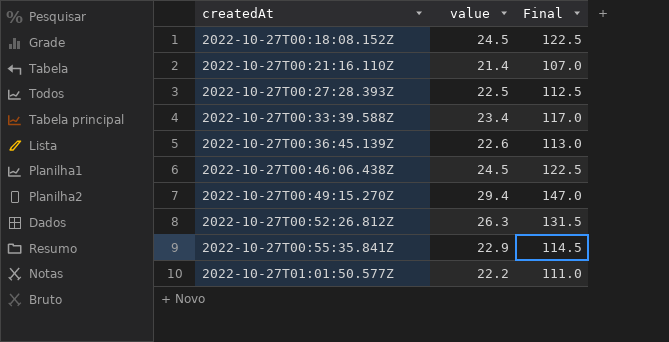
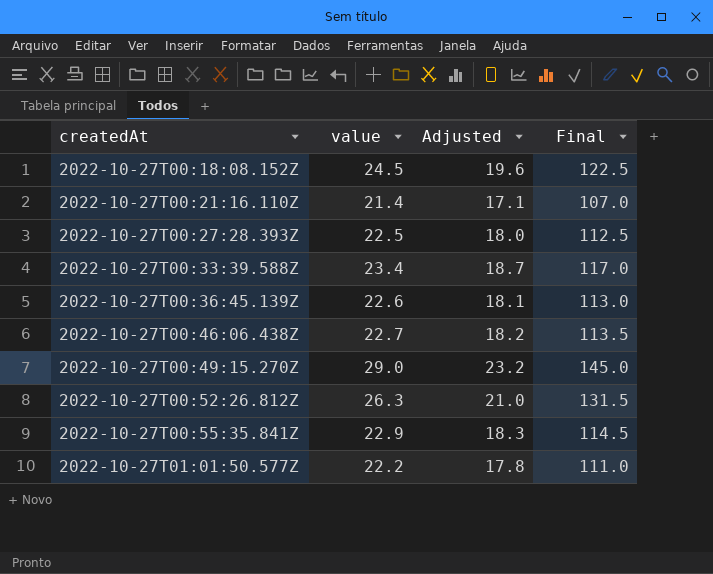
column Adjusted | formula: none -> [value] * 0.8
2022-10-27T00:46:06.438Z | value: 24.5 -> 22.7
2022-10-27T00:46:06.438Z | Final: 122.5 -> 113.5
2022-10-27T00:49:15.270Z | value: 29.4 -> 29.0
2022-10-27T00:49:15.270Z | Final: 147.0 -> 145.0

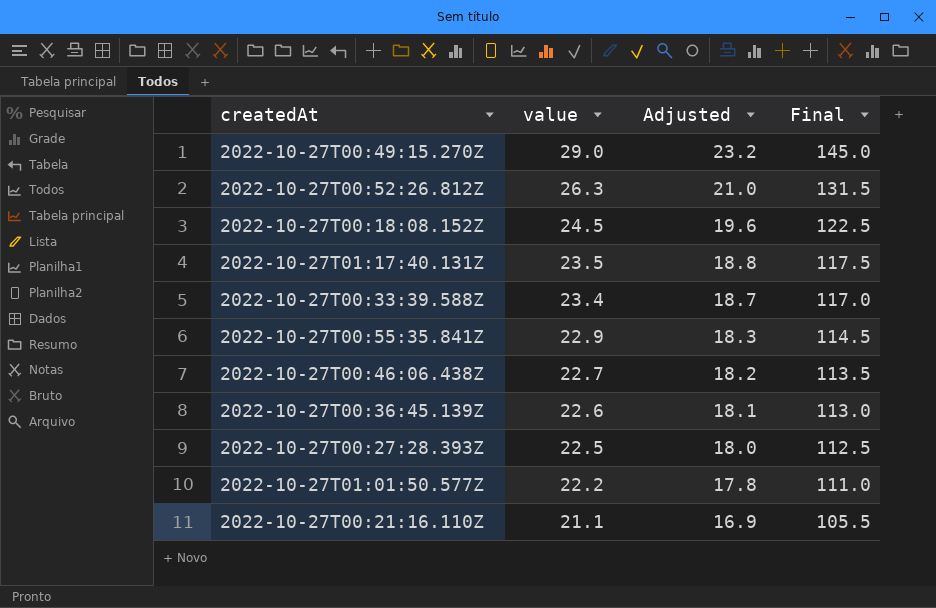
row order: createdAt ascending -> value descending
row 2022-10-27T01:17:40.131Z: none -> 23.5 | 18.8 | 117.5
2022-10-27T00:21:16.110Z | value: 21.4 -> 21.1
2022-10-27T00:21:16.110Z | Adjusted: 17.1 -> 16.9
2022-10-27T00:21:16.110Z | Final: 107.0 -> 105.5

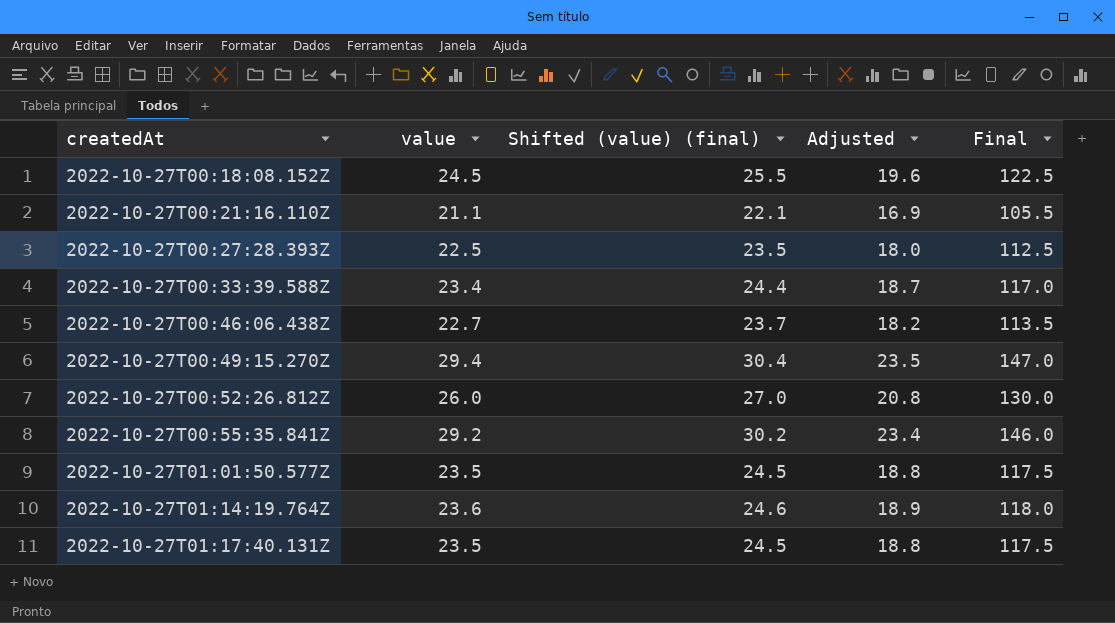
row order: value descending -> createdAt ascending
column Shifted (value) (final) | formula: none -> [value] + 1
row 2022-10-27T00:36:45.139Z: 22.6 | 18.1 | 113.0 -> none
2022-10-27T00:49:15.270Z | value: 29.0 -> 29.4
2022-10-27T00:49:15.270Z | Adjusted: 23.2 -> 23.5
2022-10-27T00:49:15.270Z | Final: 145.0 -> 147.0
2022-10-27T00:52:26.812Z | value: 26.3 -> 26.0
2022-10-27T00:52:26.812Z | Adjusted: 21.0 -> 20.8
2022-10-27T00:52:26.812Z | Final: 131.5 -> 130.0
2022-10-27T00:55:35.841Z | value: 22.9 -> 29.2
2022-10-27T00:55:35.841Z | Adjusted: 18.3 -> 23.4
2022-10-27T00:55:35.841Z | Final: 114.5 -> 146.0
2022-10-27T01:01:50.577Z | value: 22.2 -> 23.5
2022-10-27T01:01:50.577Z | Adjusted: 17.8 -> 18.8
2022-10-27T01:01:50.577Z | Final: 111.0 -> 117.5
row 2022-10-27T01:14:19.764Z: none -> 23.6 | 24.6 | 18.9 | 118.0

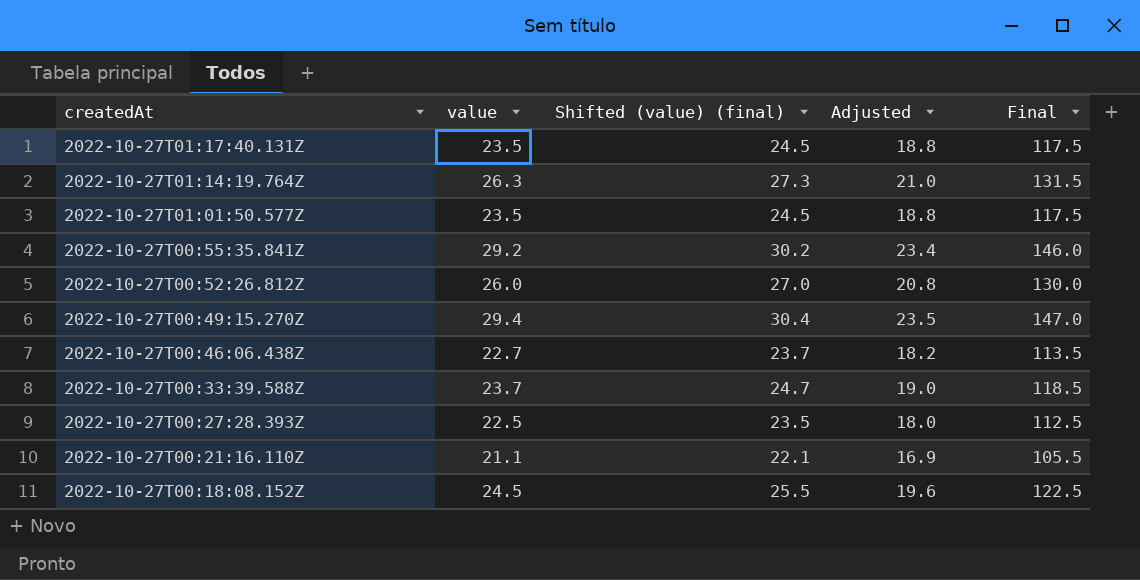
row order: createdAt ascending -> createdAt descending
2022-10-27T01:14:19.764Z | value: 23.6 -> 26.3
2022-10-27T01:14:19.764Z | Shifted (value) (final): 24.6 -> 27.3
2022-10-27T01:14:19.764Z | Adjusted: 18.9 -> 21.0
2022-10-27T01:14:19.764Z | Final: 118.0 -> 131.5
2022-10-27T00:33:39.588Z | value: 23.4 -> 23.7
2022-10-27T00:33:39.588Z | Shifted (value) (final): 24.4 -> 24.7
2022-10-27T00:33:39.588Z | Adjusted: 18.7 -> 19.0
2022-10-27T00:33:39.588Z | Final: 117.0 -> 118.5

